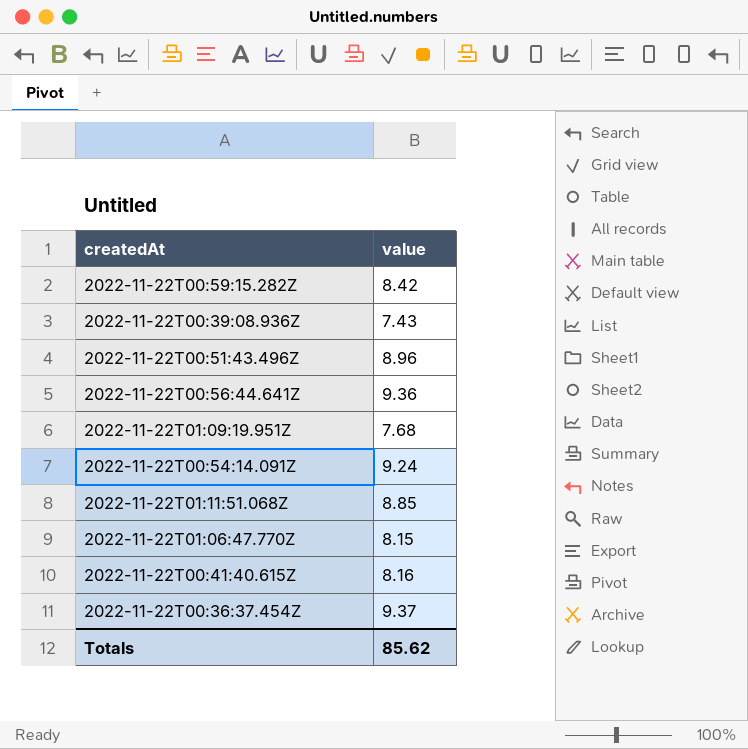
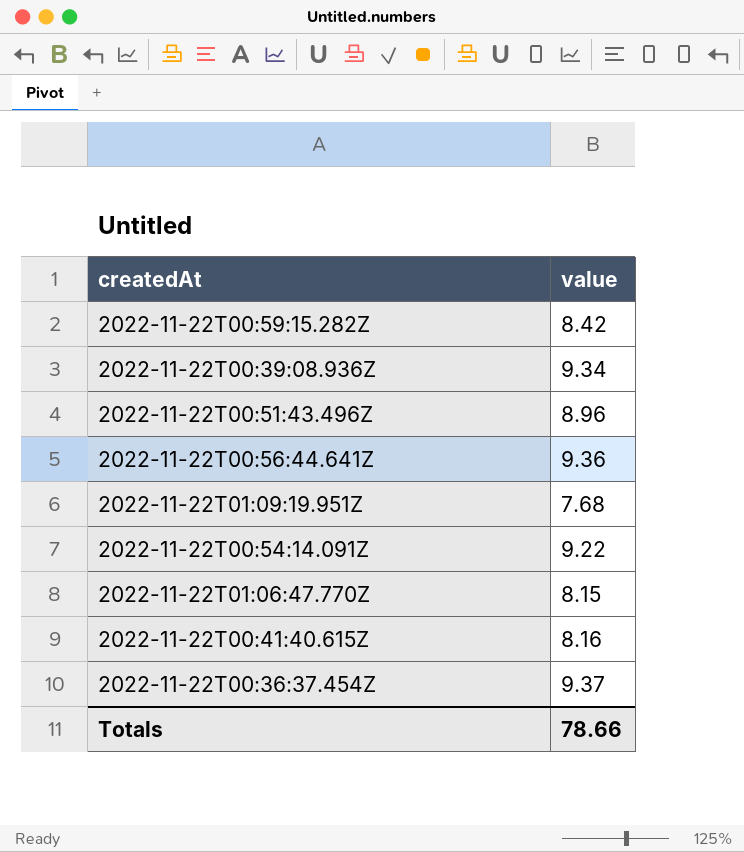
row 2022-11-22T01:11:51.068Z: 8.85 -> none
2022-11-22T00:39:08.936Z | value: 7.43 -> 9.34
2022-11-22T00:54:14.091Z | value: 9.24 -> 9.22
Totals | value: 85.62 -> 78.66

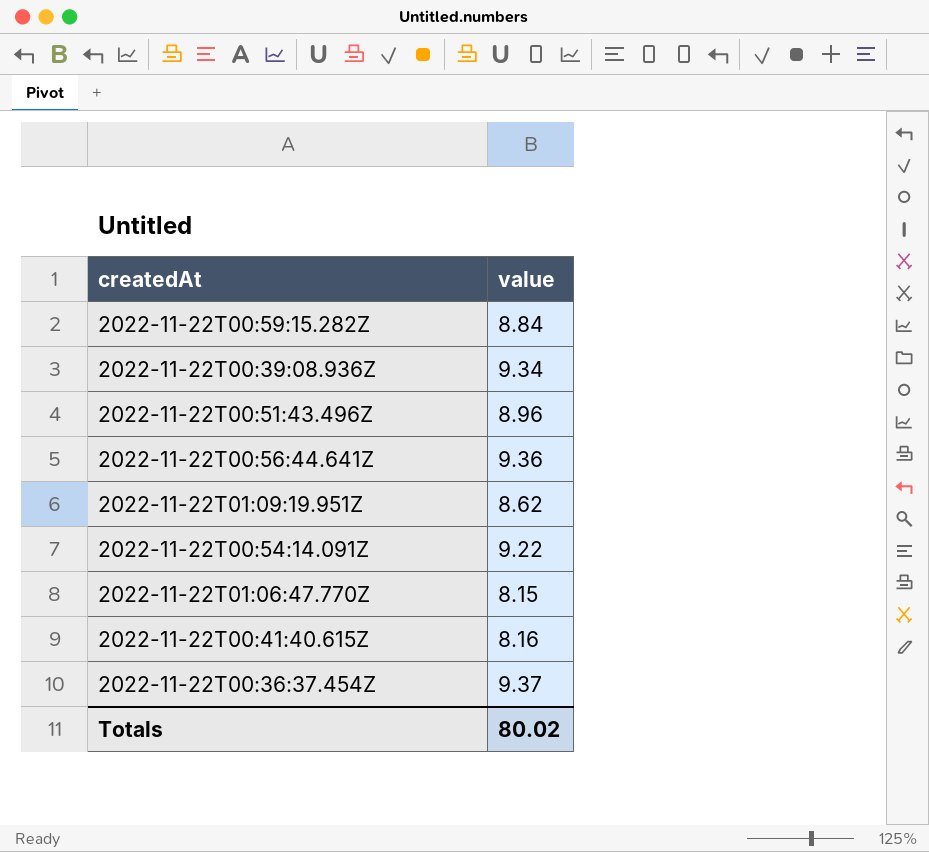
2022-11-22T00:59:15.282Z | value: 8.42 -> 8.84
2022-11-22T01:09:19.951Z | value: 7.68 -> 8.62
Totals | value: 78.66 -> 80.02

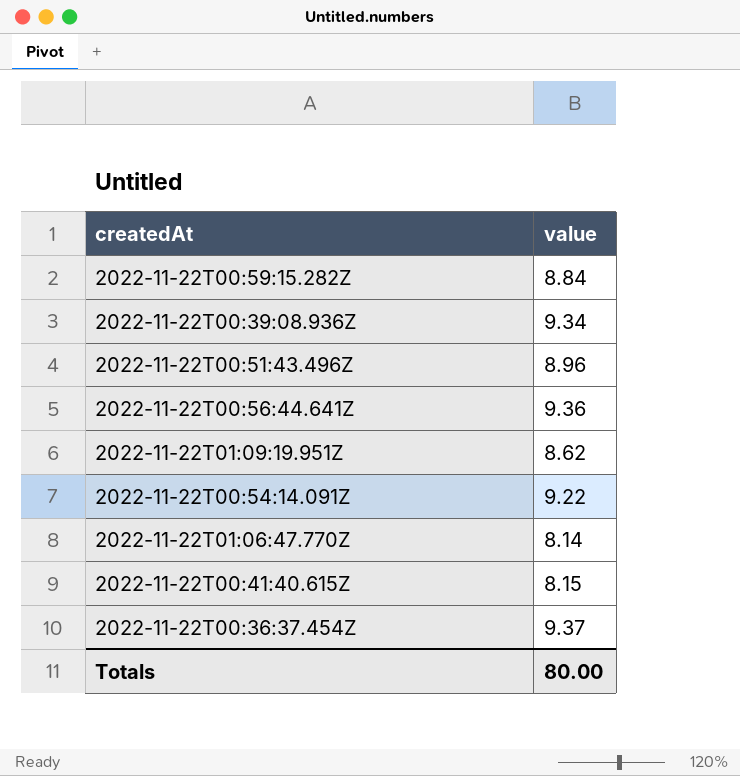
2022-11-22T01:06:47.770Z | value: 8.15 -> 8.14
2022-11-22T00:41:40.615Z | value: 8.16 -> 8.15
Totals | value: 80.02 -> 80.00

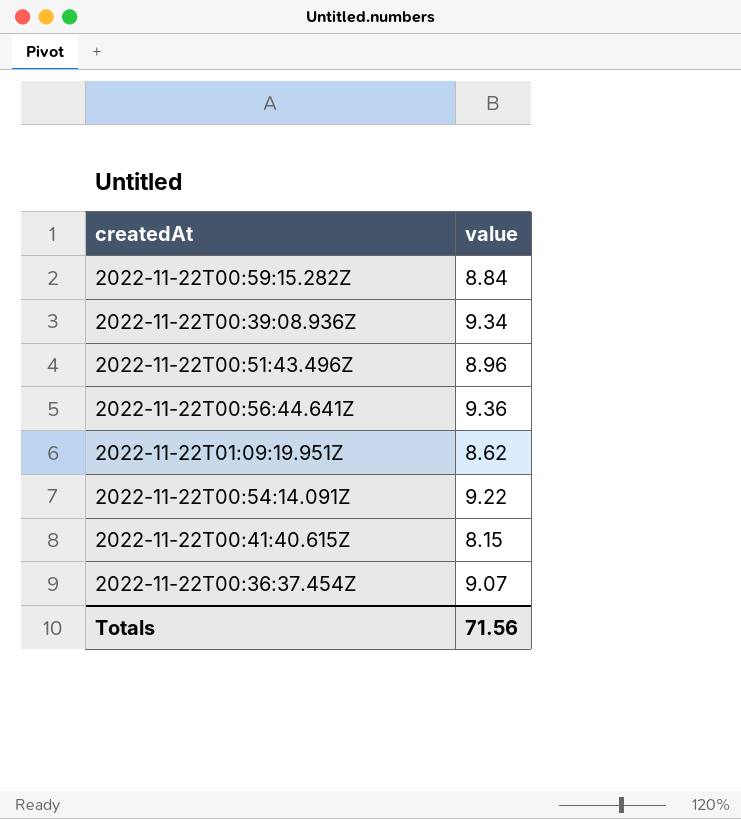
row 2022-11-22T01:06:47.770Z: 8.14 -> none
2022-11-22T00:36:37.454Z | value: 9.37 -> 9.07
Totals | value: 80.00 -> 71.56

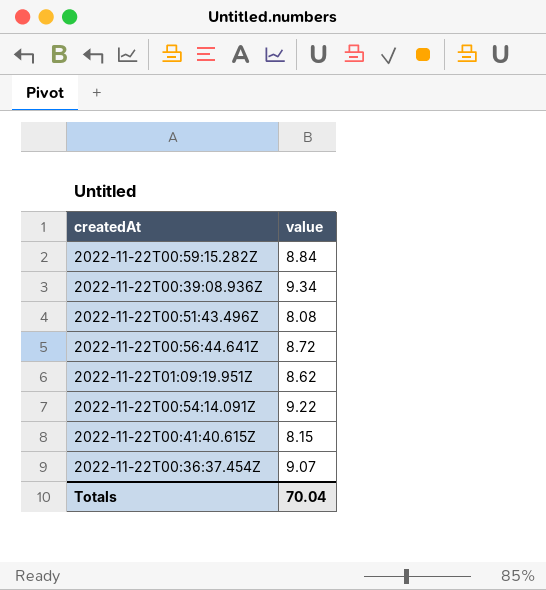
2022-11-22T00:51:43.496Z | value: 8.96 -> 8.08
2022-11-22T00:56:44.641Z | value: 9.36 -> 8.72
Totals | value: 71.56 -> 70.04

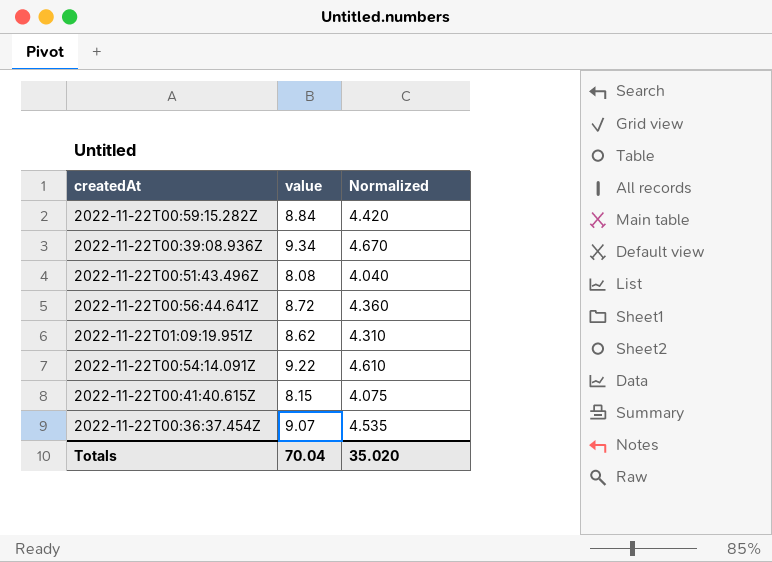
column Normalized | formula: none -> [value] * 0.5

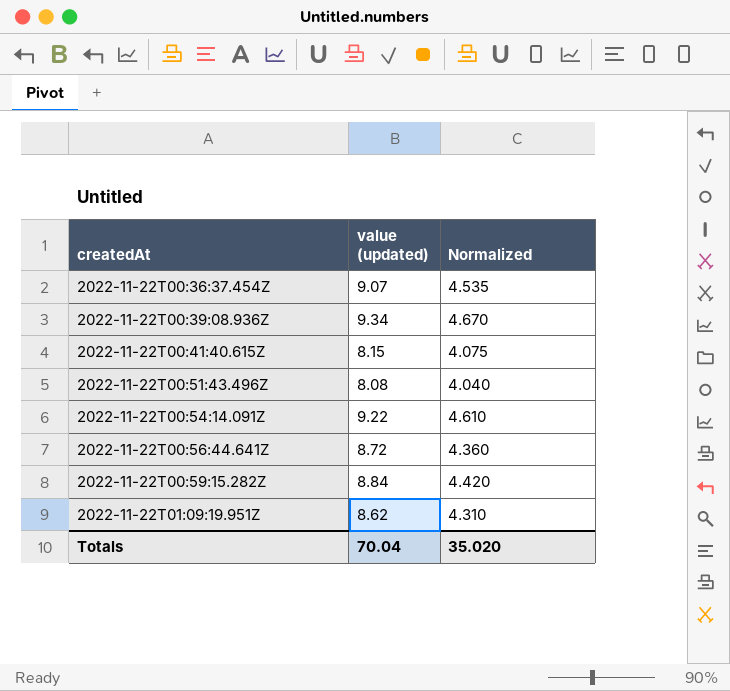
row order: none -> createdAt ascending
column name: value -> value (updated)

